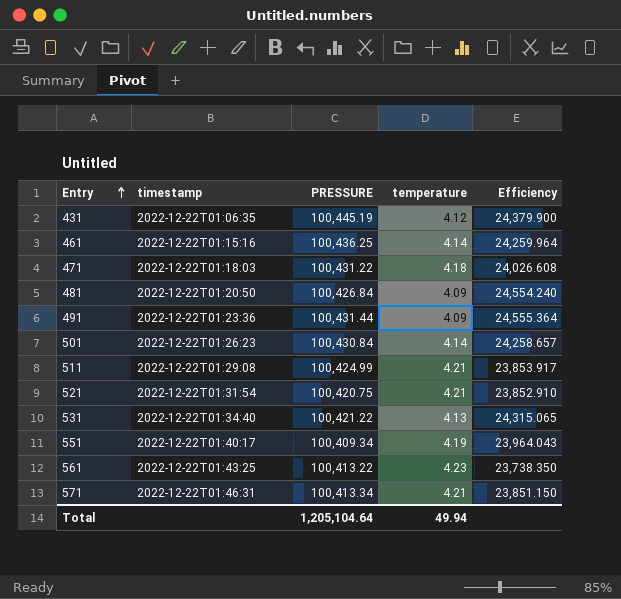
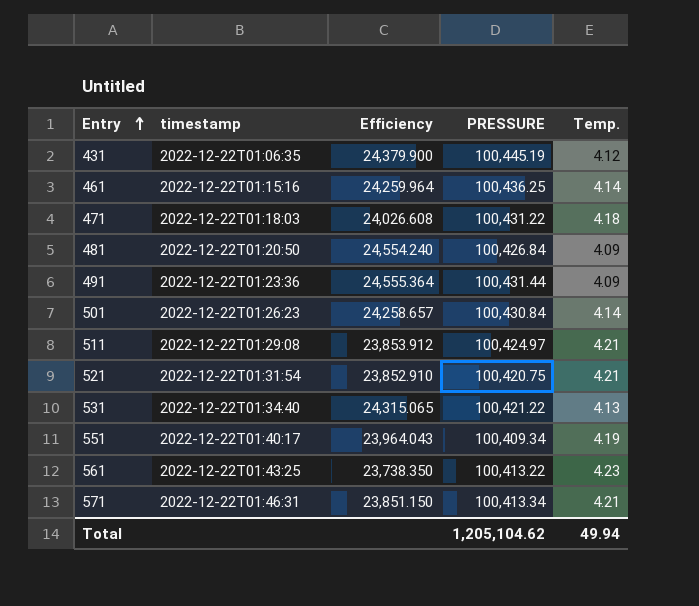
column Efficiency | position: 5 -> 3
column name: temperature -> Temp.
511 | Efficiency: 23,853.917 -> 23,853.912
511 | PRESSURE: 100,424.99 -> 100,424.97
Total | PRESSURE: 1,205,104.64 -> 1,205,104.62

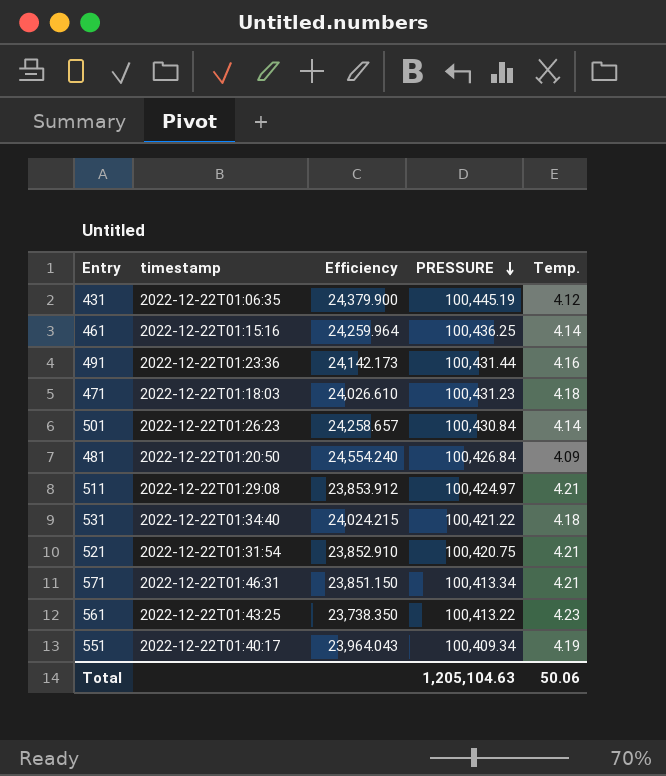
row order: Entry ascending -> PRESSURE descending
491 | Efficiency: 24,555.364 -> 24,142.173
491 | Temp.: 4.09 -> 4.16
471 | Efficiency: 24,026.608 -> 24,026.610
471 | PRESSURE: 100,431.22 -> 100,431.23
531 | Efficiency: 24,315.065 -> 24,024.215
531 | Temp.: 4.13 -> 4.18
Total | PRESSURE: 1,205,104.62 -> 1,205,104.63
Total | Temp.: 49.94 -> 50.06

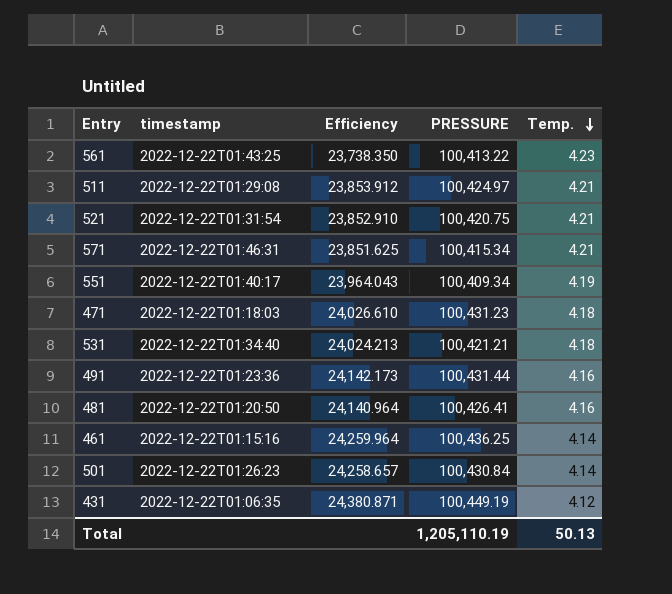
row order: PRESSURE descending -> Temp. descending
571 | Efficiency: 23,851.150 -> 23,851.625
571 | PRESSURE: 100,413.34 -> 100,415.34
531 | Efficiency: 24,024.215 -> 24,024.213
531 | PRESSURE: 100,421.22 -> 100,421.21
481 | Efficiency: 24,554.240 -> 24,140.964
481 | PRESSURE: 100,426.84 -> 100,426.41
481 | Temp.: 4.09 -> 4.16
431 | Efficiency: 24,379.900 -> 24,380.871
431 | PRESSURE: 100,445.19 -> 100,449.19
Total | PRESSURE: 1,205,104.63 -> 1,205,110.19
Total | Temp.: 50.06 -> 50.13

